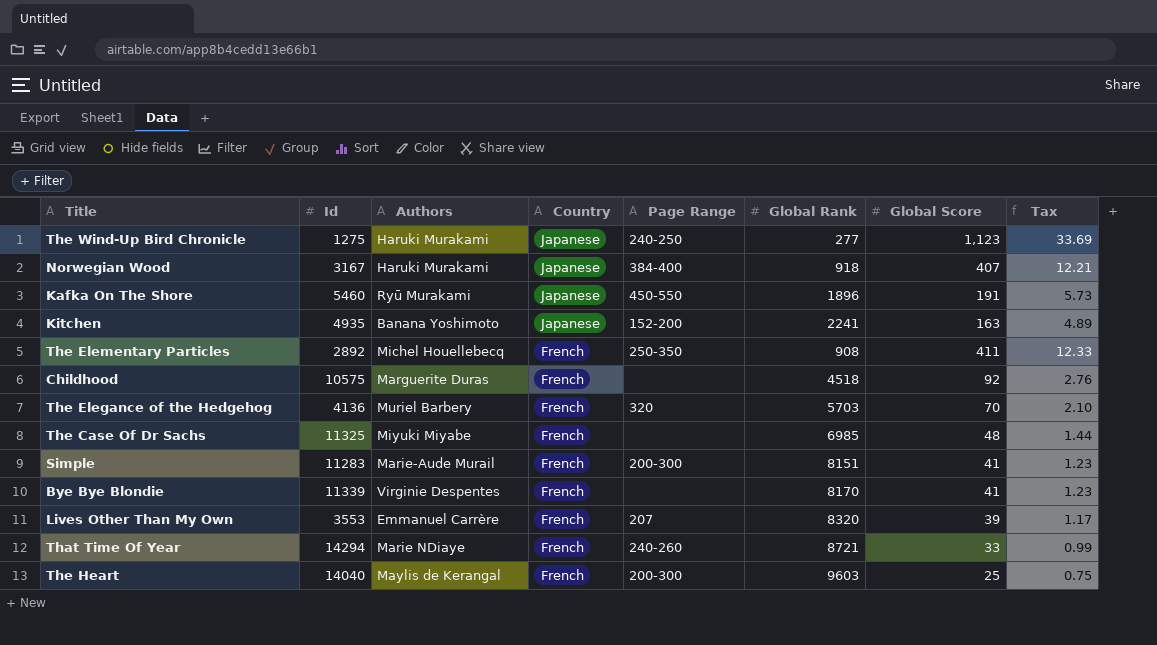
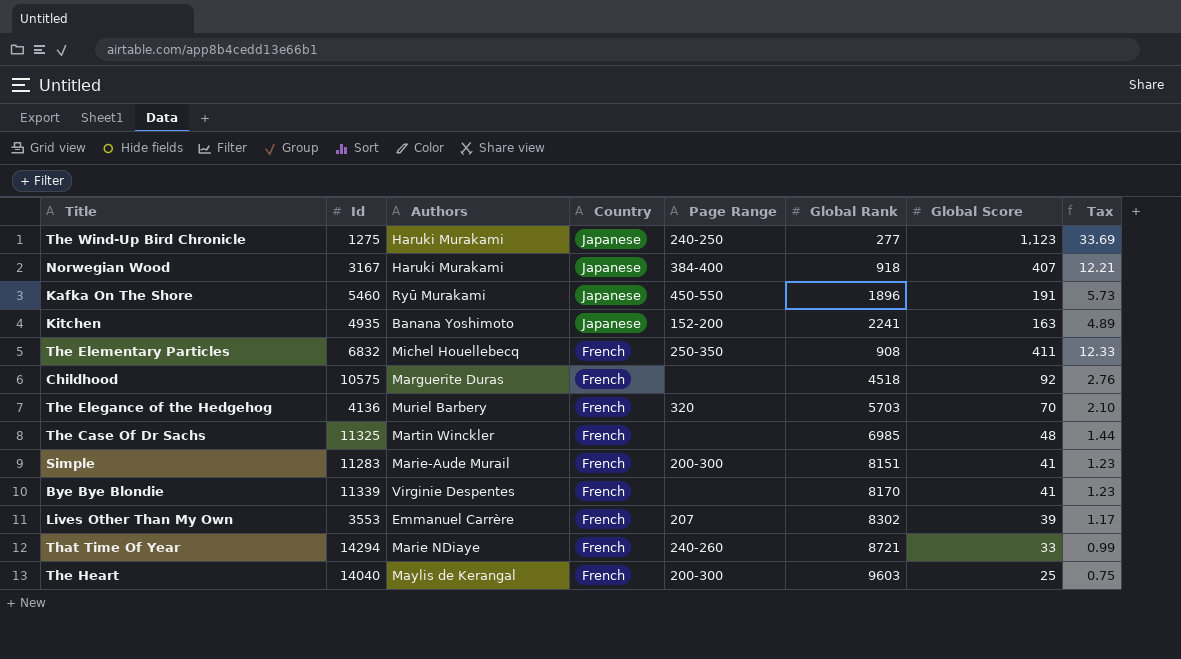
The Elementary Particles | Id: 2892 -> 6832
The Case Of Dr Sachs | Authors: Miyuki Miyabe -> Martin Winckler
Lives Other Than My Own | Global Rank: 8320 -> 8302

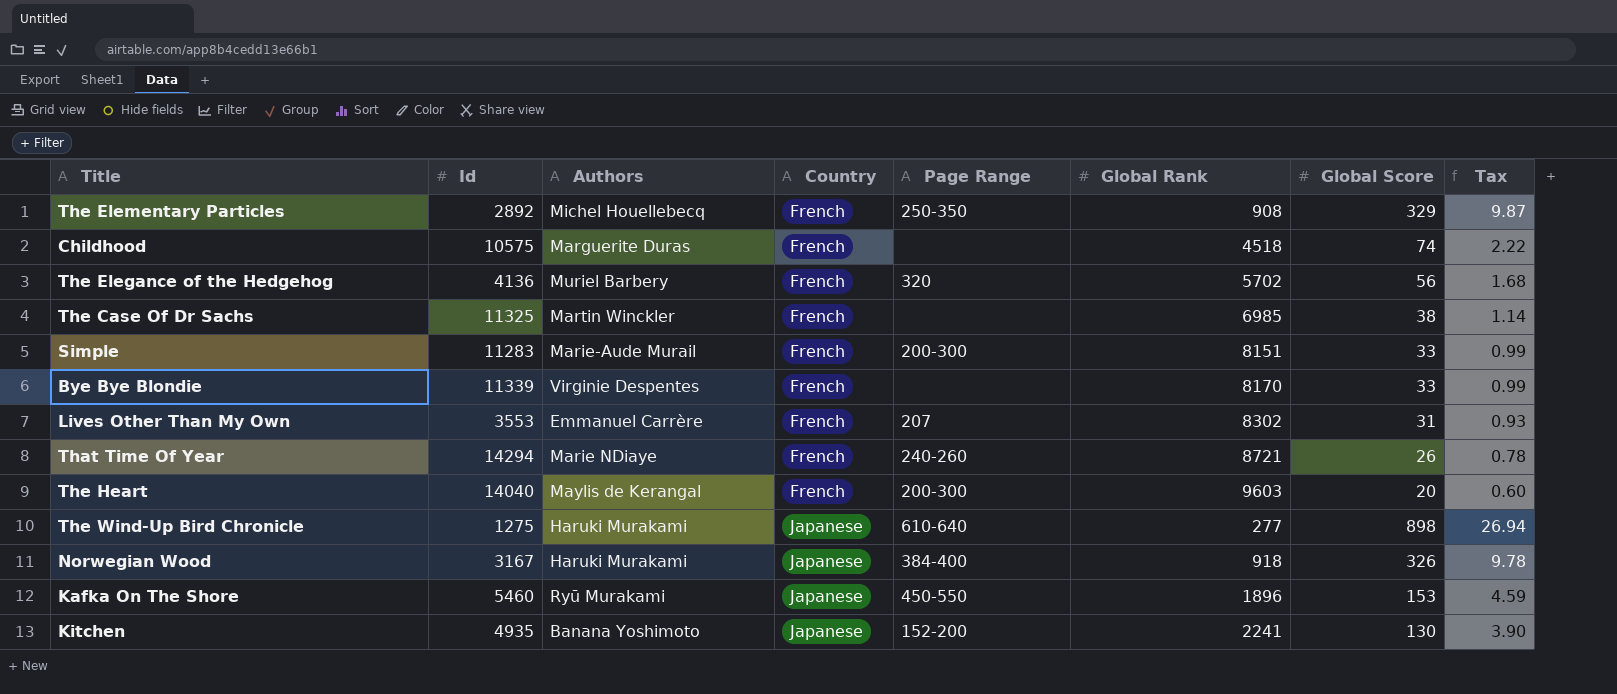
row order: Country descending -> Country ascending
The Elementary Particles | Id: 6832 -> 2892
The Elementary Particles | Global Score: 411 -> 329
The Elementary Particles | Tax: 12.33 -> 9.87
Childhood | Global Score: 92 -> 74
Childhood | Tax: 2.76 -> 2.22
The Elegance of the Hedgehog | Global Rank: 5703 -> 5702
The Elegance of the Hedgehog | Global Score: 70 -> 56
The Elegance of the Hedgehog | Tax: 2.10 -> 1.68
The Case Of Dr Sachs | Global Score: 48 -> 38
The Case Of Dr Sachs | Tax: 1.44 -> 1.14
Simple | Global Score: 41 -> 33
Simple | Tax: 1.23 -> 0.99
Bye Bye Blondie | Global Score: 41 -> 33
Bye Bye Blondie | Tax: 1.23 -> 0.99
Lives Other Than My Own | Global Score: 39 -> 31
Lives Other Than My Own | Tax: 1.17 -> 0.93
That Time Of Year | Global Score: 33 -> 26
That Time Of Year | Tax: 0.99 -> 0.78
The Heart | Global Score: 25 -> 20
The Heart | Tax: 0.75 -> 0.60
The Wind-Up Bird Chronicle | Page Range: 240-250 -> 610-640
The Wind-Up Bird Chronicle | Global Score: 1,123 -> 898
The Wind-Up Bird Chronicle | Tax: 33.69 -> 26.94
Norwegian Wood | Global Score: 407 -> 326
Norwegian Wood | Tax: 12.21 -> 9.78
Kafka On The Shore | Global Score: 191 -> 153
Kafka On The Shore | Tax: 5.73 -> 4.59
Kitchen | Global Score: 163 -> 130
Kitchen | Tax: 4.89 -> 3.90

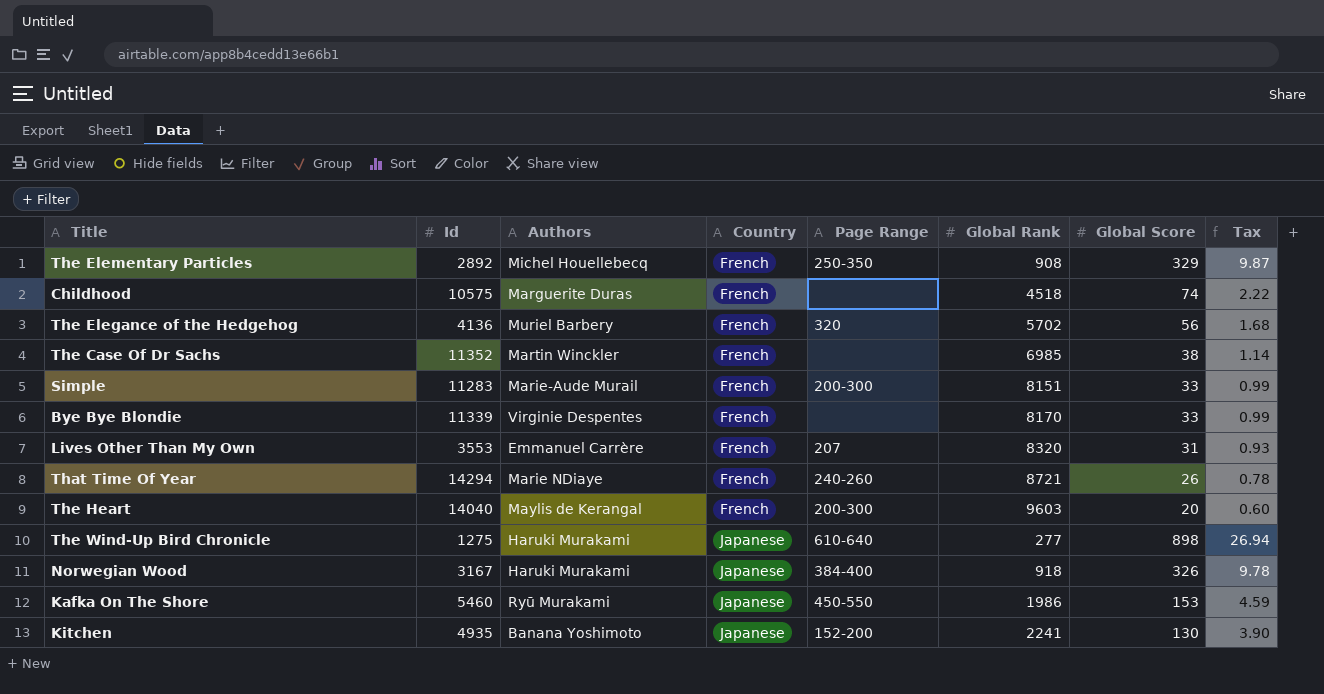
The Case Of Dr Sachs | Id: 11325 -> 11352
Lives Other Than My Own | Global Rank: 8302 -> 8320
Kafka On The Shore | Global Rank: 1896 -> 1986

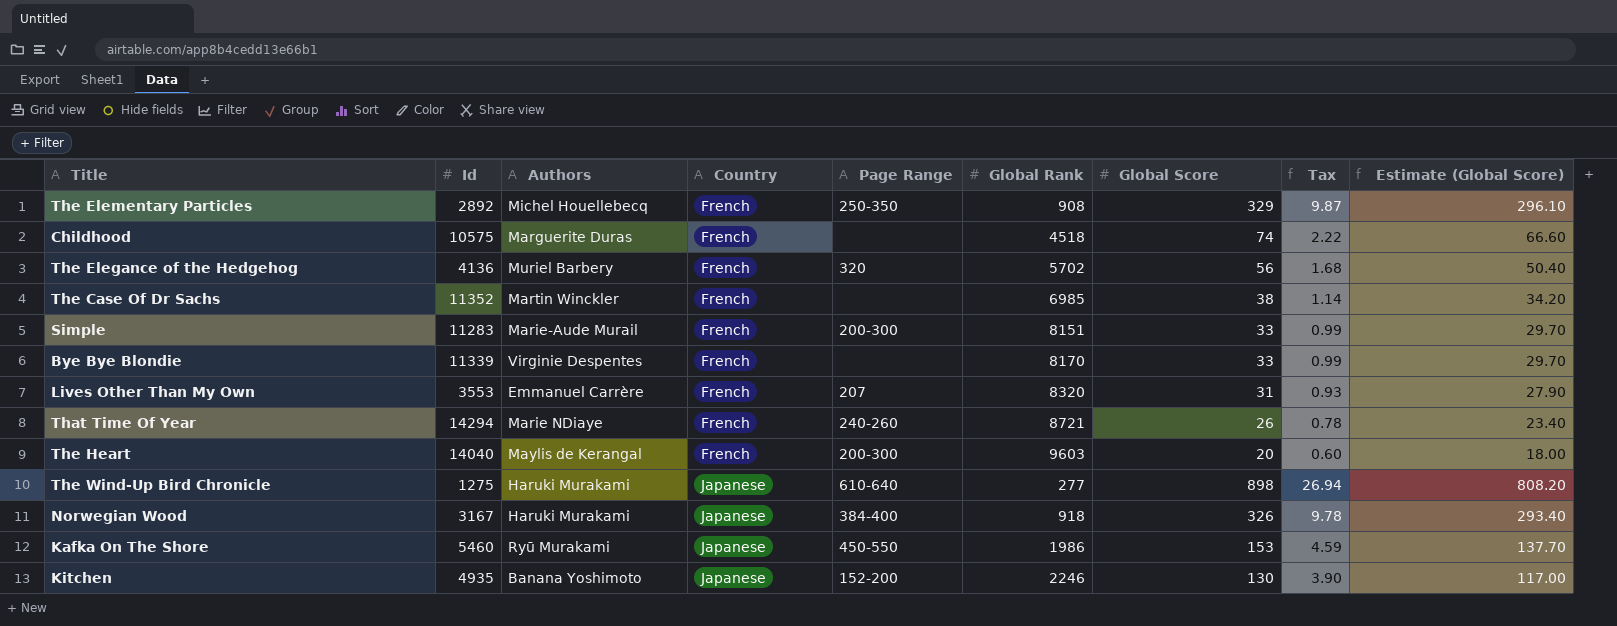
column Estimate (Global Score) | formula: none -> [Global Score] * 0.9
Kitchen | Global Rank: 2241 -> 2246

